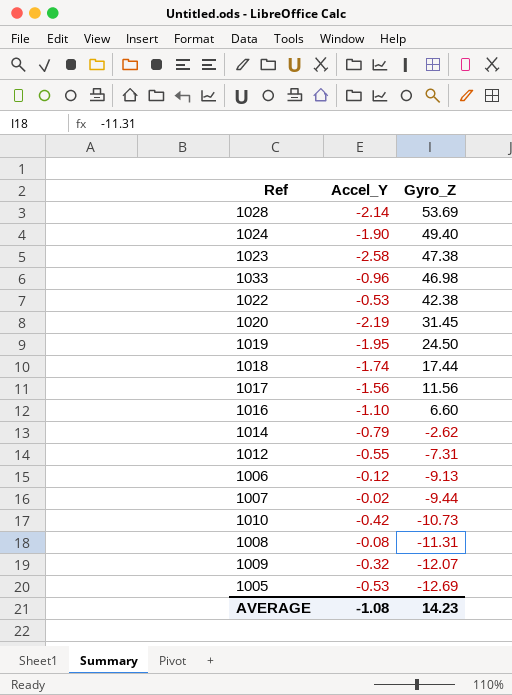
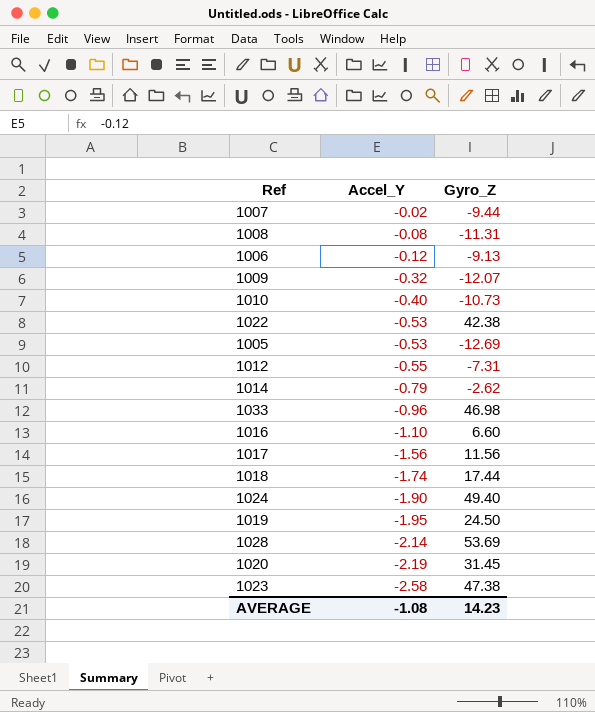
row order: Gyro_Z descending -> Accel_Y descending
1010 | Accel_Y: -0.42 -> -0.40

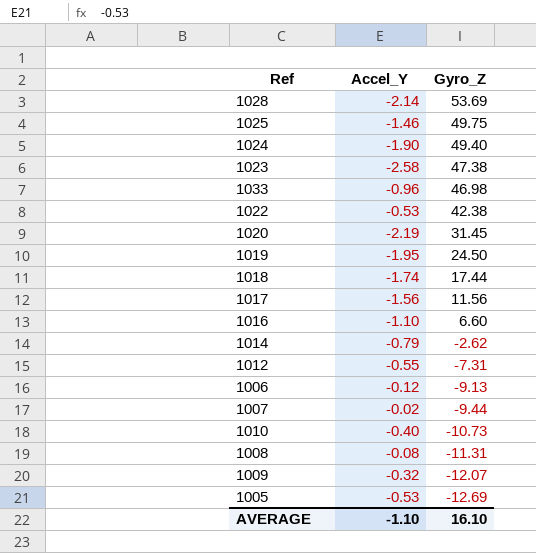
row order: Accel_Y descending -> Gyro_Z descending
row 1025: none -> -1.46 | 49.75
AVERAGE | Accel_Y: -1.08 -> -1.10
AVERAGE | Gyro_Z: 14.23 -> 16.10

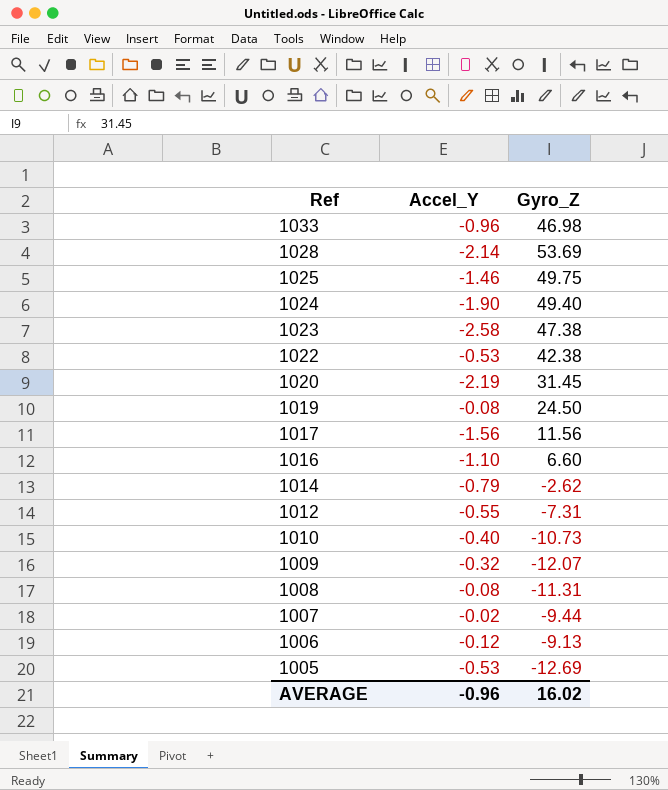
row order: Gyro_Z descending -> Ref descending
row 1018: -1.74 | 17.44 -> none
1019 | Accel_Y: -1.95 -> -0.08
AVERAGE | Accel_Y: -1.10 -> -0.96
AVERAGE | Gyro_Z: 16.10 -> 16.02

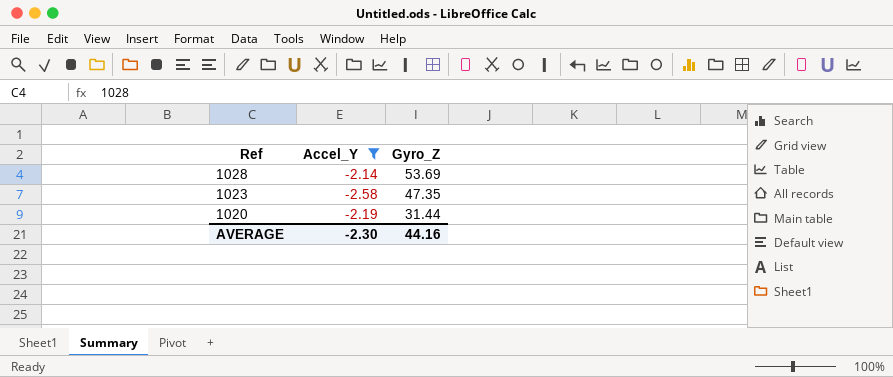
filter: none -> Accel_Y <= -2.14
1023 | Gyro_Z: 47.38 -> 47.35
1020 | Gyro_Z: 31.45 -> 31.44
AVERAGE | Accel_Y: -0.96 -> -2.30
AVERAGE | Gyro_Z: 16.02 -> 44.16

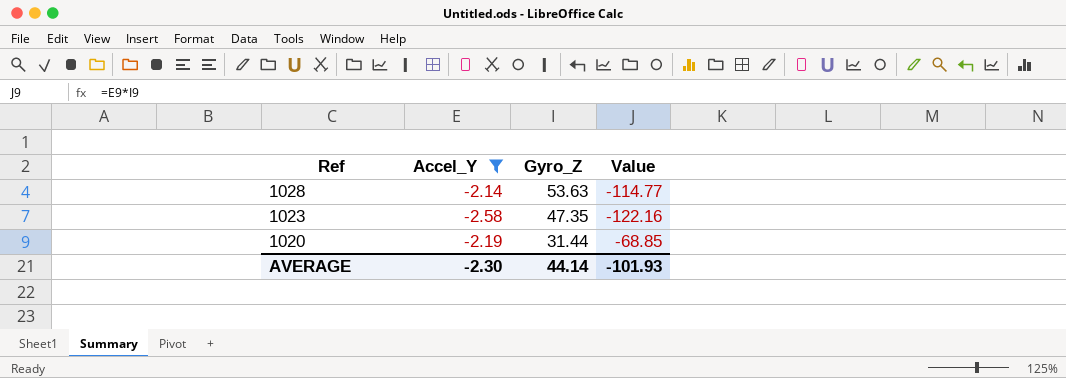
column Value | formula: none -> [Accel_Y] * [Gyro_Z]
1028 | Gyro_Z: 53.69 -> 53.63
AVERAGE | Gyro_Z: 44.16 -> 44.14

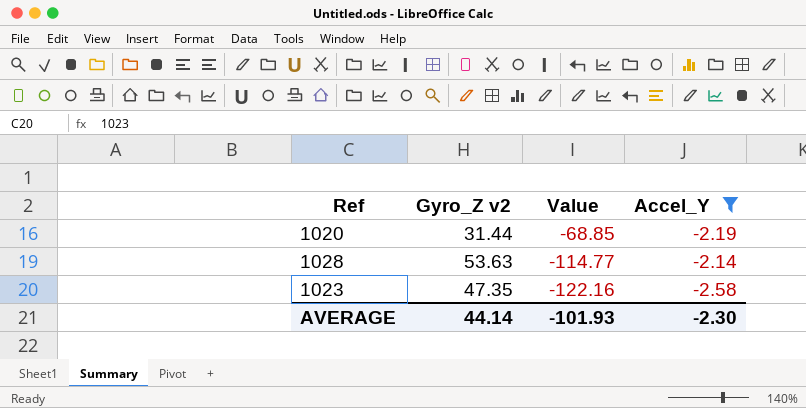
row order: Ref descending -> Value descending
column name: Gyro_Z -> Gyro_Z v2
column Accel_Y | position: 2 -> 4

